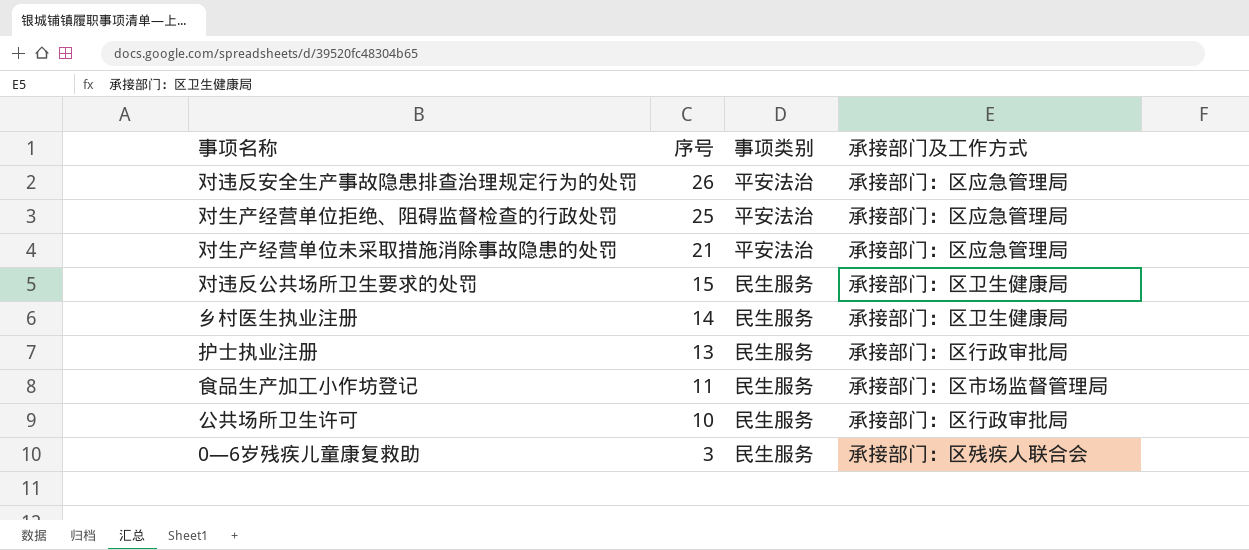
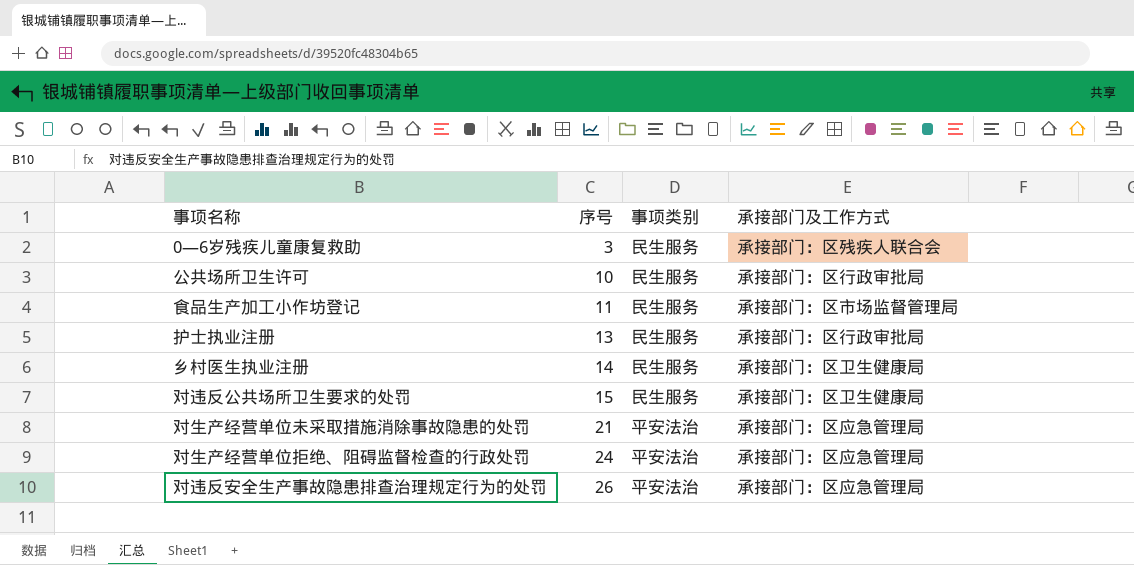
row order: 序号 descending -> 序号 ascending
对生产经营单位拒绝、阻碍监督检查的行政处罚 | 序号: 25 -> 24

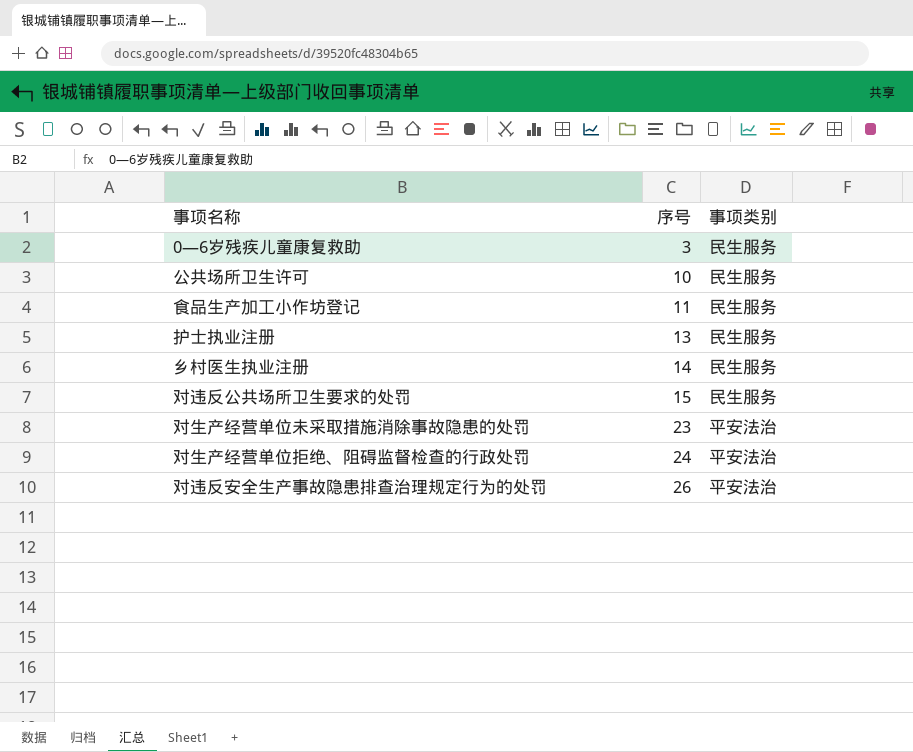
column 承接部门及工作方式 | position: 4 -> none
对生产经营单位未采取措施消除事故隐患的处罚 | 序号: 21 -> 23

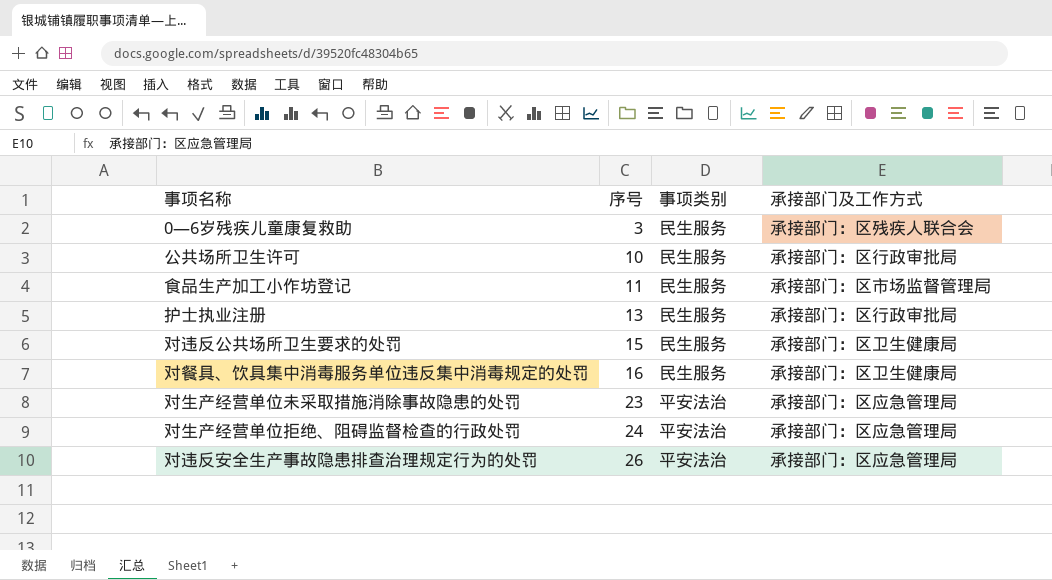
column 承接部门及工作方式 | position: none -> 4
row 乡村医生执业注册: 14 | 民生服务 -> none
row 对餐具、饮具集中消毒服务单位违反集中消毒规定的处罚: none -> 16 | 民生服务 | 承接部门：区卫生健康局

